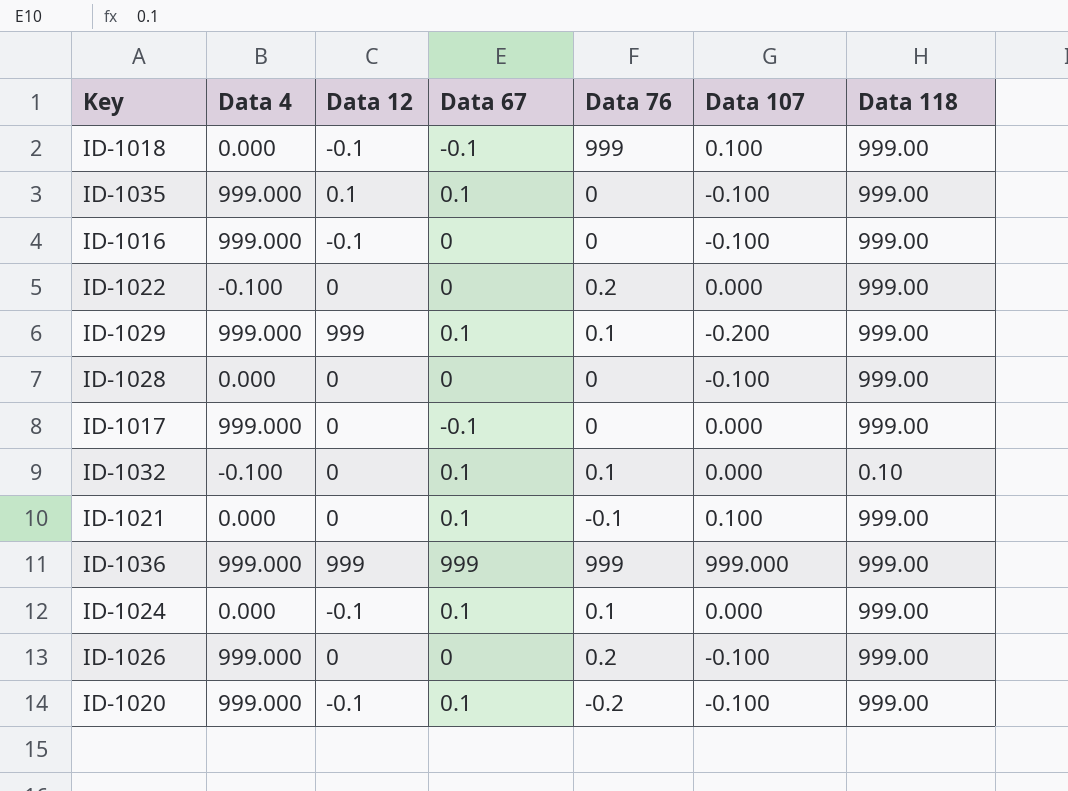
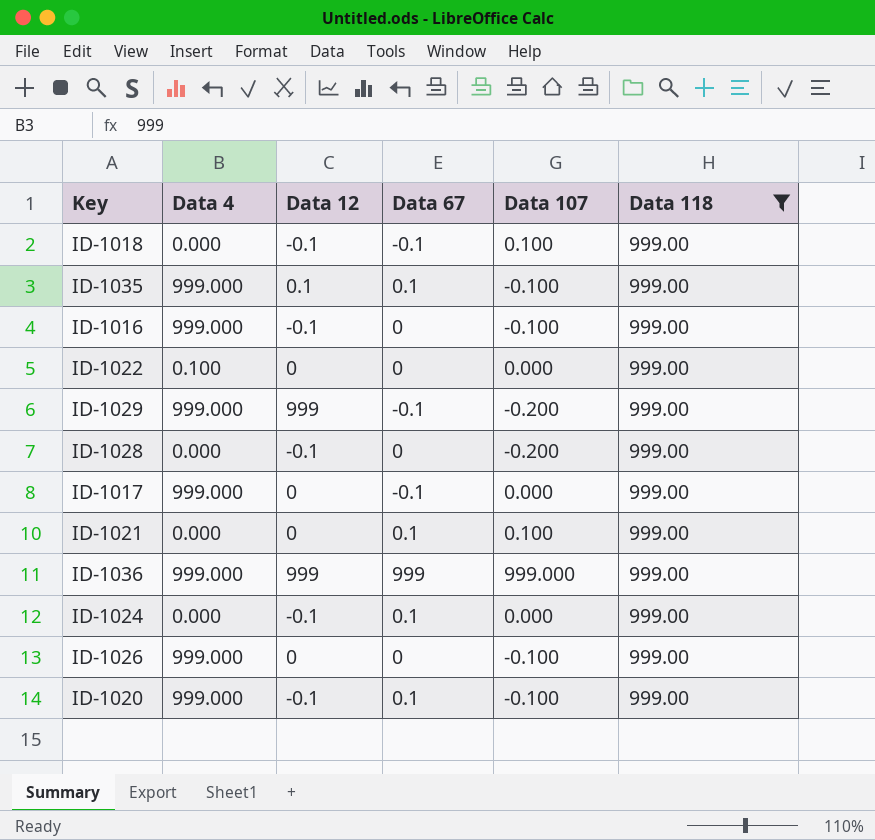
filter: none -> Data 118 = 999.00
column Data 76 | position: 5 -> none
ID-1022 | Data 4: -0.100 -> 0.100
ID-1029 | Data 67: 0.1 -> -0.1
ID-1028 | Data 12: 0 -> -0.1
ID-1028 | Data 107: -0.100 -> -0.200

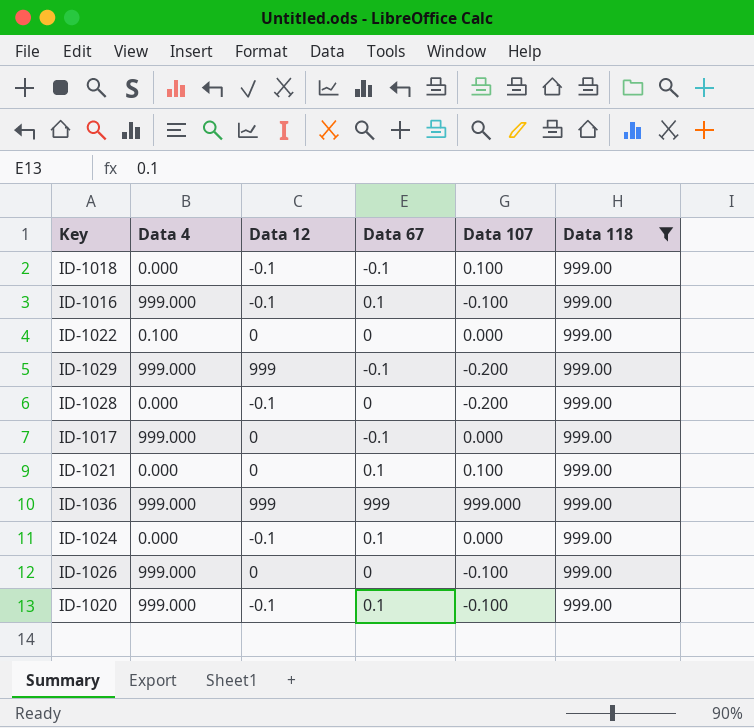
row ID-1035: 999.000 | 0.1 | 0.1 | -0.100 | 999.00 -> none
ID-1016 | Data 67: 0 -> 0.1

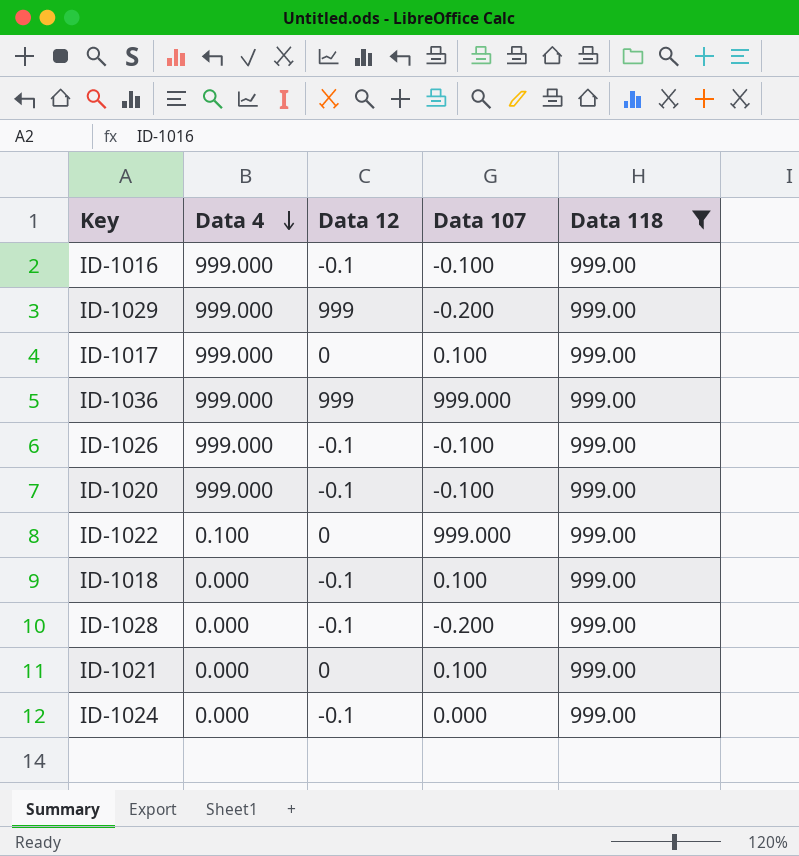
row order: none -> Data 4 descending
column Data 67 | position: 4 -> none
ID-1017 | Data 107: 0.000 -> 0.100
ID-1026 | Data 12: 0 -> -0.1
ID-1022 | Data 107: 0.000 -> 999.000

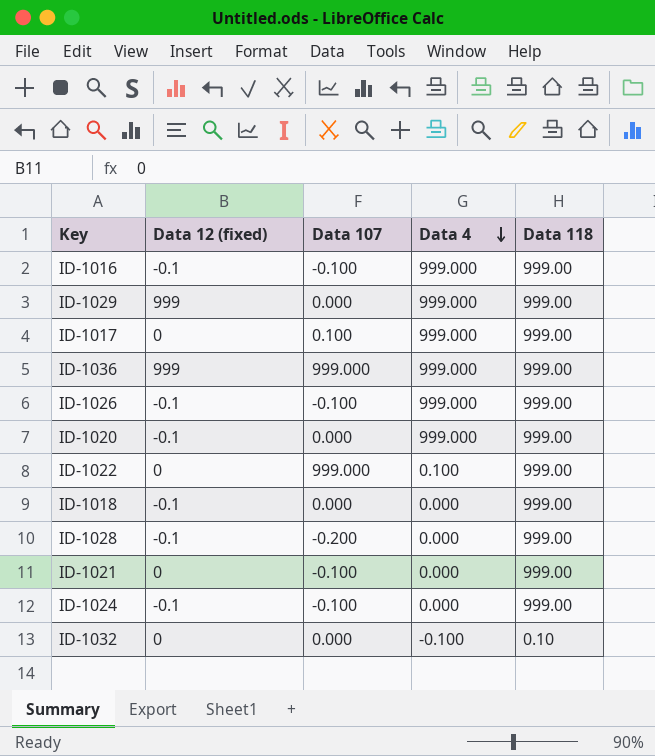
filter: Data 118 = 999.00 -> none
column name: Data 12 -> Data 12 (fixed)
column Data 4 | position: 2 -> 4
ID-1029 | Data 107: -0.200 -> 0.000
ID-1020 | Data 107: -0.100 -> 0.000
ID-1018 | Data 107: 0.100 -> 0.000
ID-1021 | Data 107: 0.100 -> -0.100
ID-1024 | Data 107: 0.000 -> -0.100

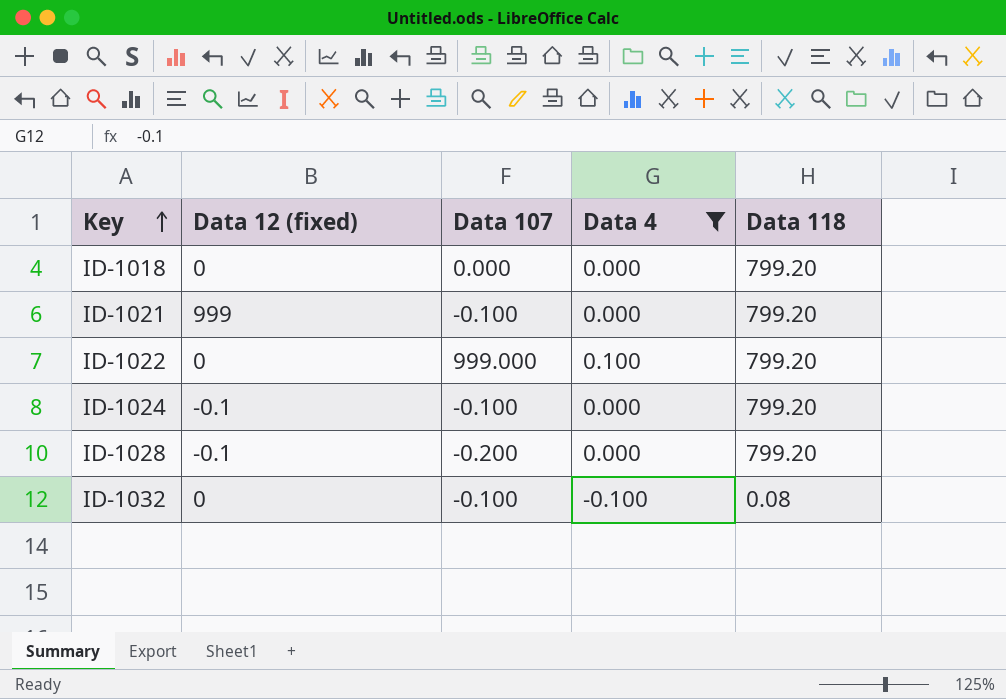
filter: none -> Data 4 != 999.000
row order: Data 4 descending -> Key ascending
ID-1018 | Data 12 (fixed): -0.1 -> 0
ID-1018 | Data 118: 999.00 -> 799.20
ID-1021 | Data 12 (fixed): 0 -> 999
ID-1021 | Data 118: 999.00 -> 799.20
ID-1022 | Data 118: 999.00 -> 799.20
ID-1024 | Data 118: 999.00 -> 799.20
ID-1028 | Data 118: 999.00 -> 799.20
ID-1032 | Data 107: 0.000 -> -0.100
ID-1032 | Data 118: 0.10 -> 0.08

